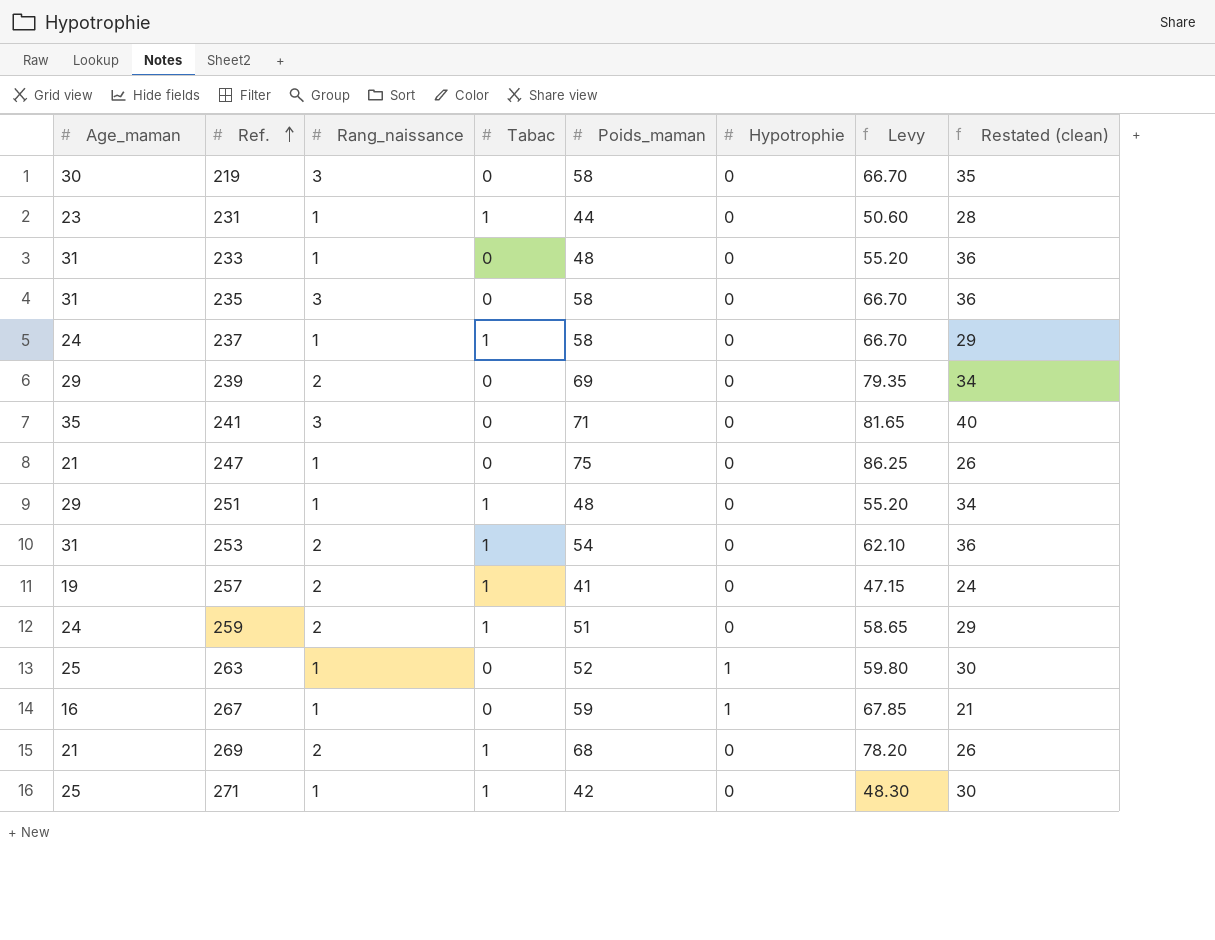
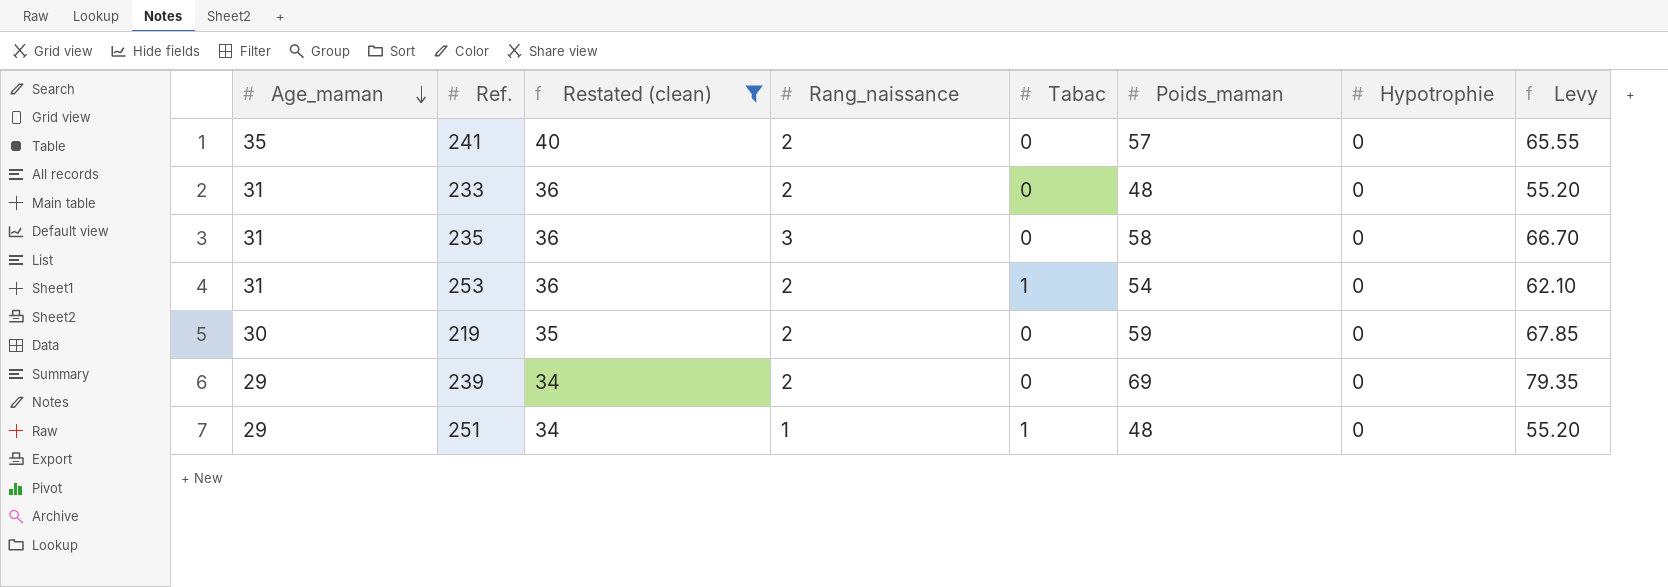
filter: none -> Restated (clean) >= 34
row order: Ref. ascending -> Age_maman descending
column Restated (clean) | position: 8 -> 3
241 | Rang_naissance: 3 -> 2
241 | Poids_maman: 71 -> 57
241 | Levy: 81.65 -> 65.55
233 | Rang_naissance: 1 -> 2
219 | Rang_naissance: 3 -> 2
219 | Poids_maman: 58 -> 59
219 | Levy: 66.70 -> 67.85

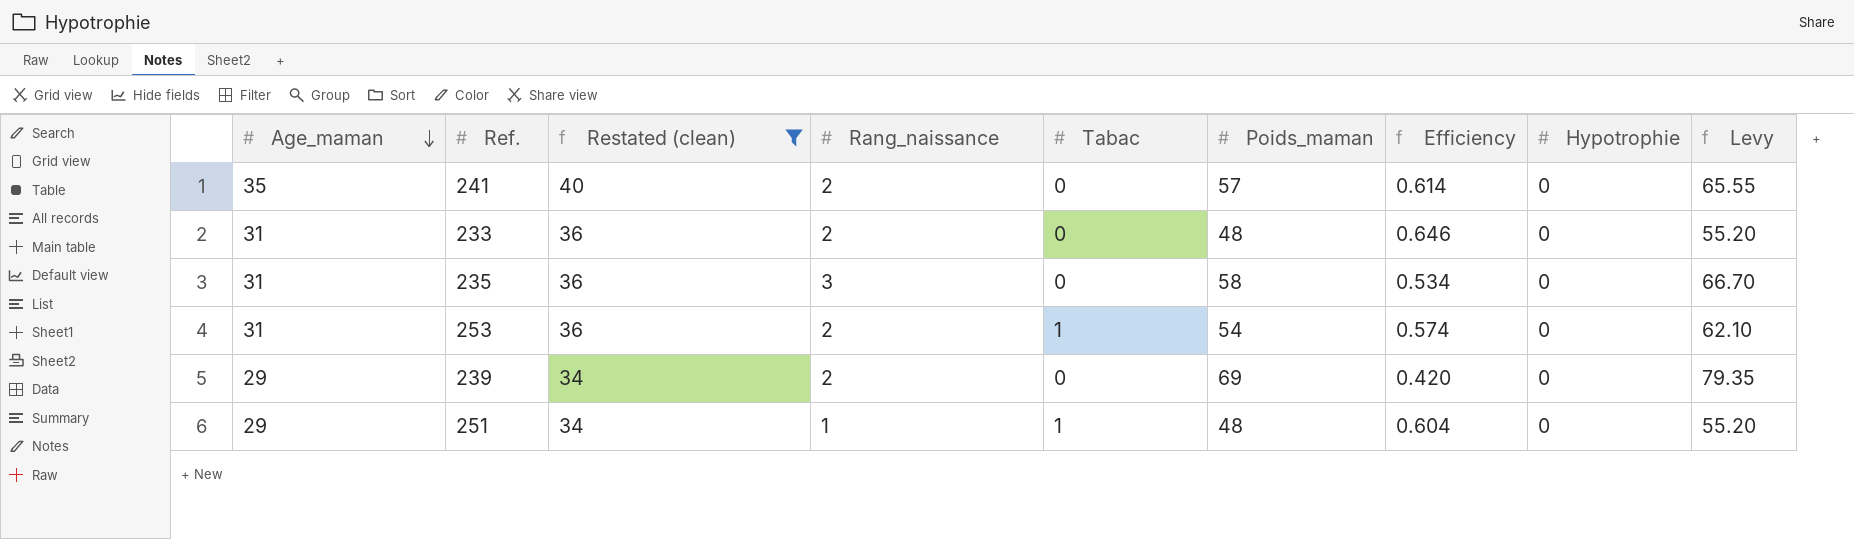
column Efficiency | formula: none -> [Age_maman] / [Poids_maman]
row 219: 30 | 35 | 2 | 0 | 59 | 0 | 67.85 -> none

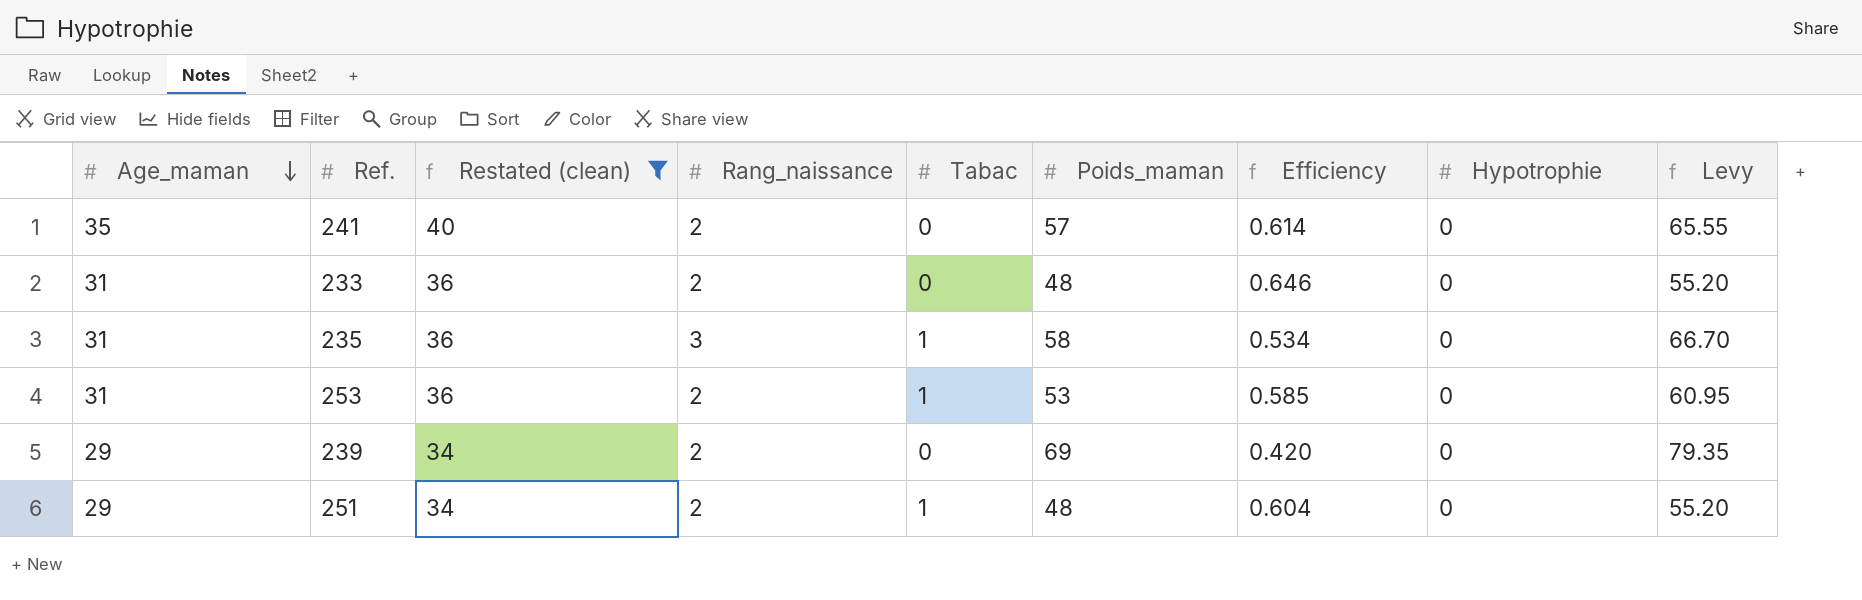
235 | Tabac: 0 -> 1
253 | Poids_maman: 54 -> 53
253 | Efficiency: 0.574 -> 0.585
253 | Levy: 62.10 -> 60.95
251 | Rang_naissance: 1 -> 2

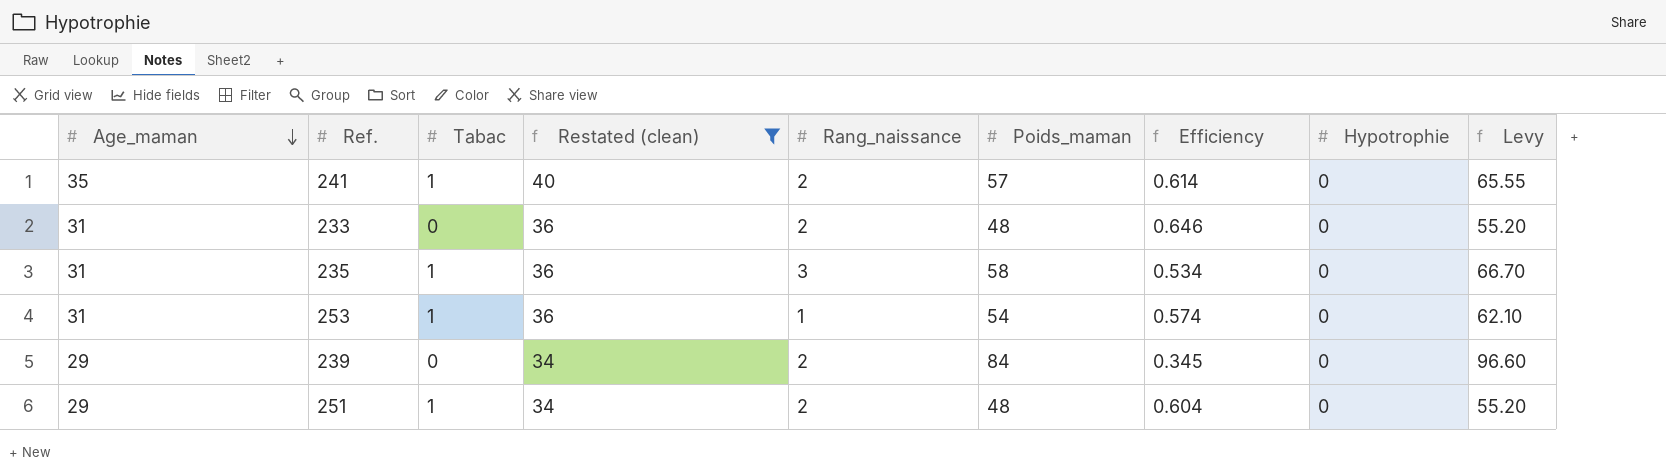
column Tabac | position: 5 -> 3
241 | Tabac: 0 -> 1
253 | Rang_naissance: 2 -> 1
253 | Poids_maman: 53 -> 54
253 | Efficiency: 0.585 -> 0.574
253 | Levy: 60.95 -> 62.10
239 | Poids_maman: 69 -> 84
239 | Efficiency: 0.420 -> 0.345
239 | Levy: 79.35 -> 96.60

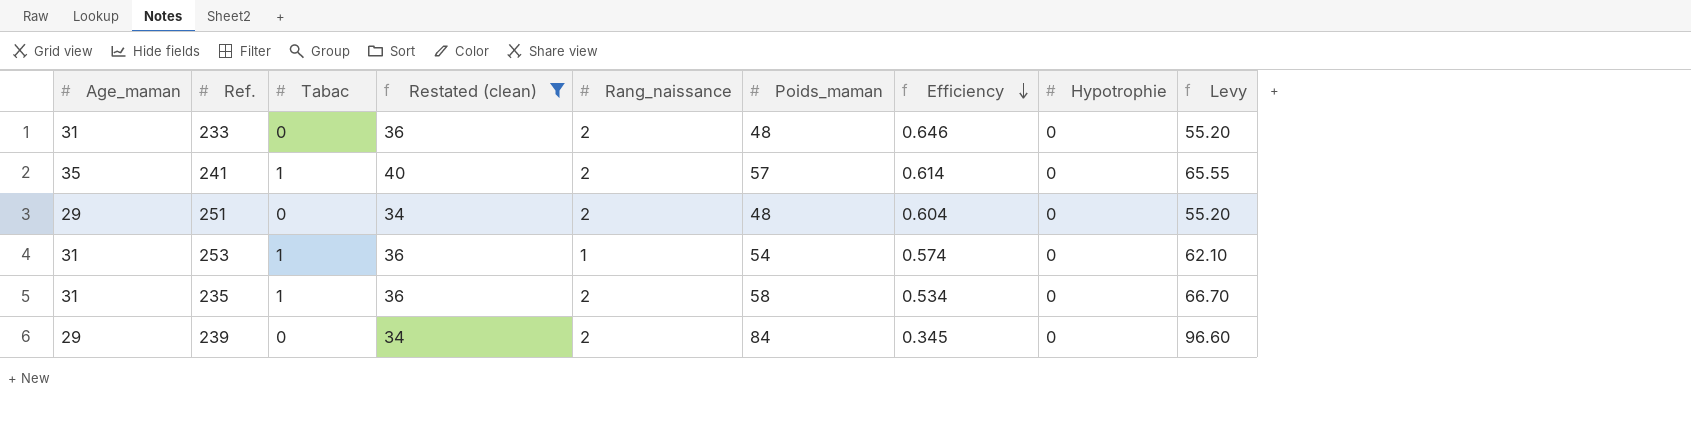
row order: Age_maman descending -> Efficiency descending
251 | Tabac: 1 -> 0
235 | Rang_naissance: 3 -> 2

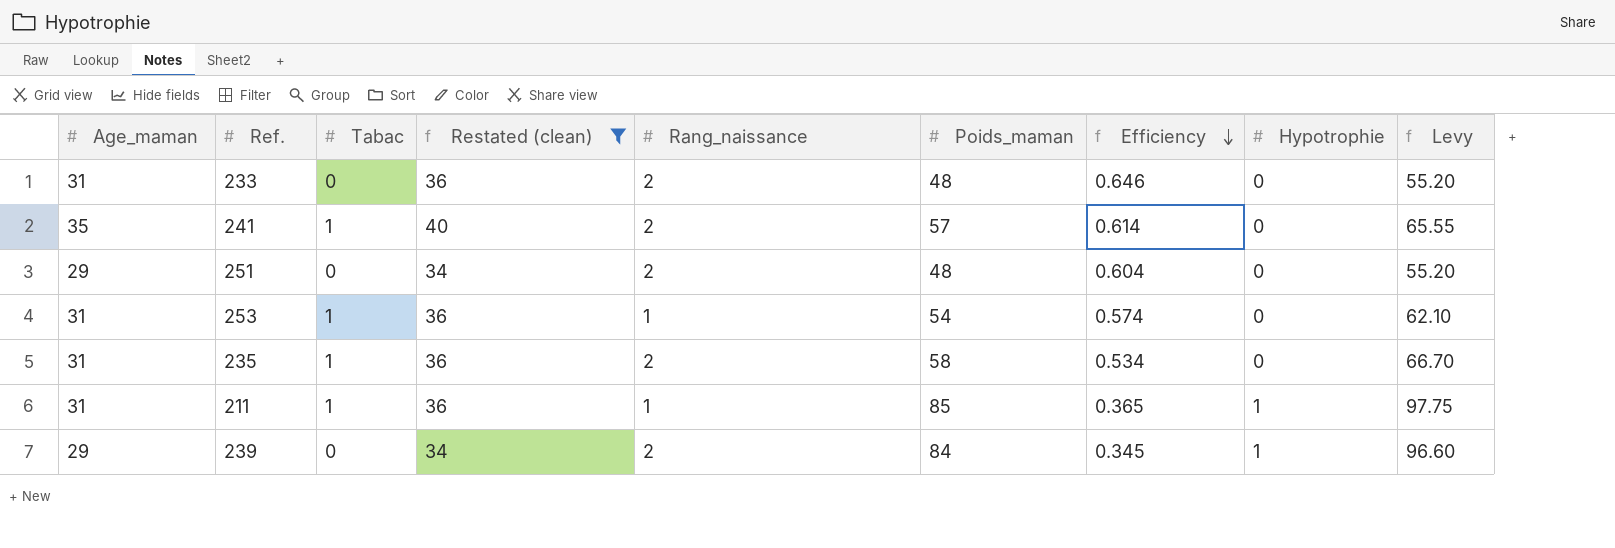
row 211: none -> 31 | 1 | 36 | 1 | 85 | 0.365 | 1 | 97.75
239 | Hypotrophie: 0 -> 1

